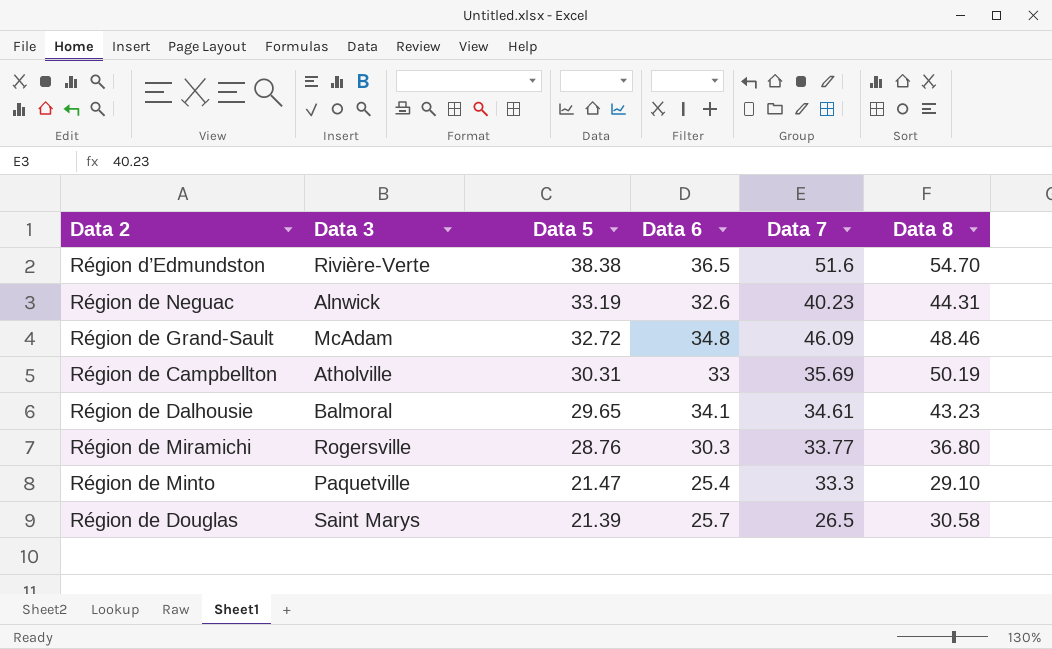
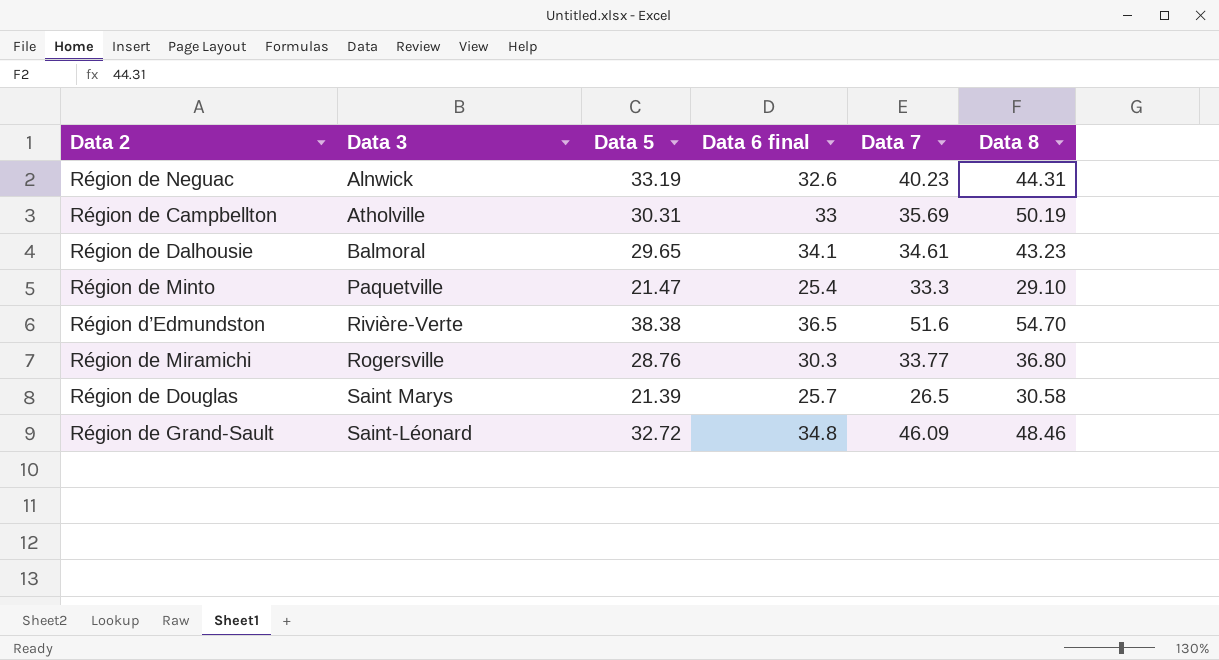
row order: Data 5 descending -> Data 3 ascending
column name: Data 6 -> Data 6 final
Région de Grand-Sault | Data 3: McAdam -> Saint-Léonard

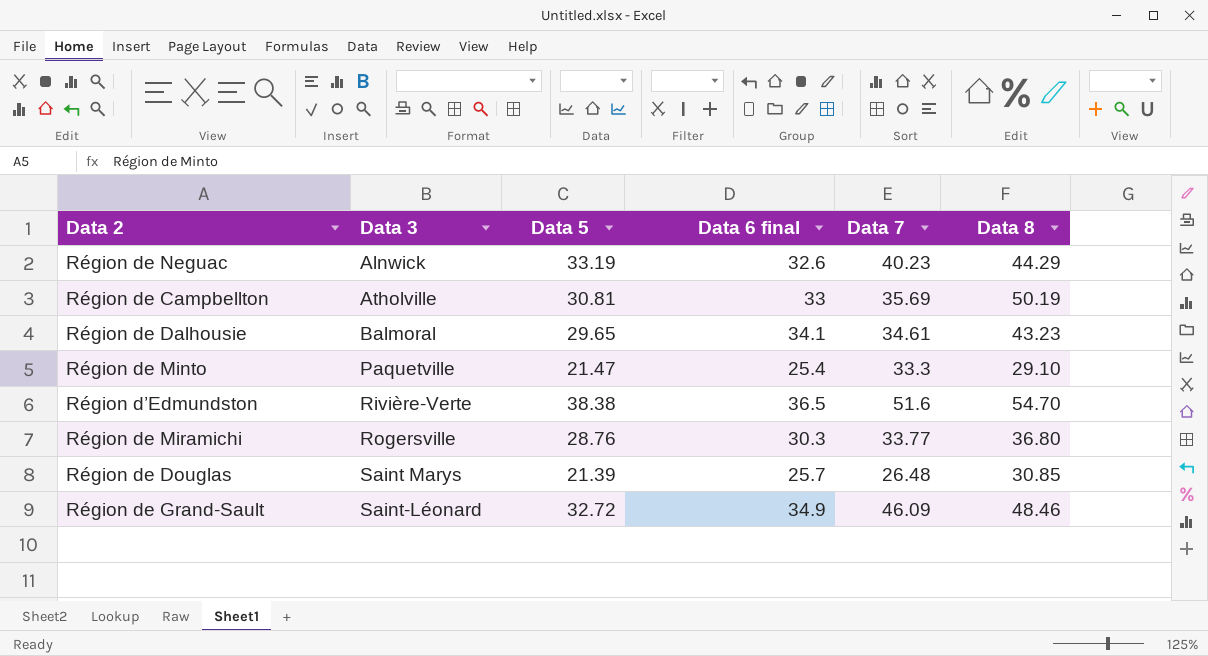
Région de Neguac | Data 8: 44.31 -> 44.29
Région de Campbellton | Data 5: 30.31 -> 30.81
Région de Douglas | Data 7: 26.5 -> 26.48
Région de Douglas | Data 8: 30.58 -> 30.85
Région de Grand-Sault | Data 6 final: 34.8 -> 34.9

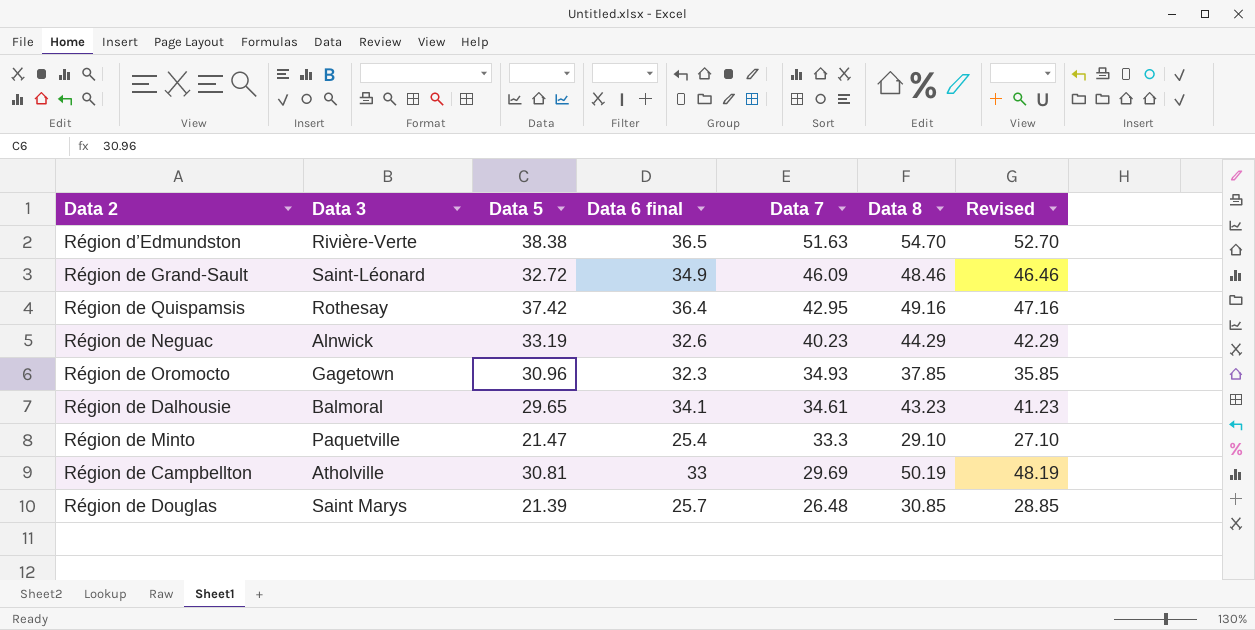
row order: Data 3 ascending -> Data 7 descending
column Revised | formula: none -> [Data 8] - 2
row Région de Miramichi: Rogersville | 28.76 | 30.3 | 33.77 | 36.80 -> none
Région d’Edmundston | Data 7: 51.6 -> 51.63
row Région de Quispamsis: none -> Rothesay | 37.42 | 36.4 | 42.95 | 49.16 | 47.16
row Région de Oromocto: none -> Gagetown | 30.96 | 32.3 | 34.93 | 37.85 | 35.85
Région de Campbellton | Data 7: 35.69 -> 29.69

